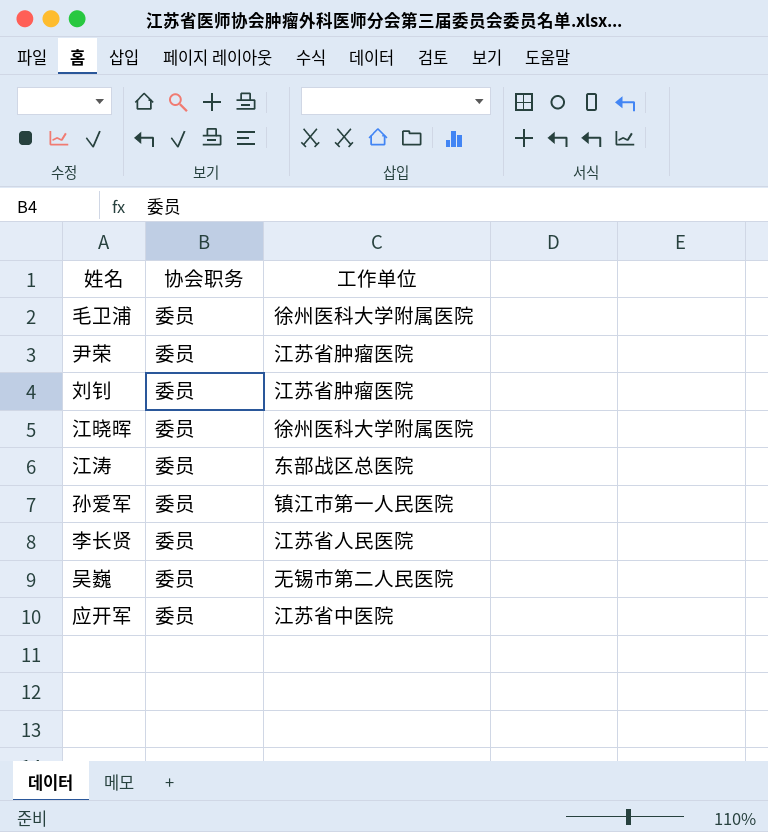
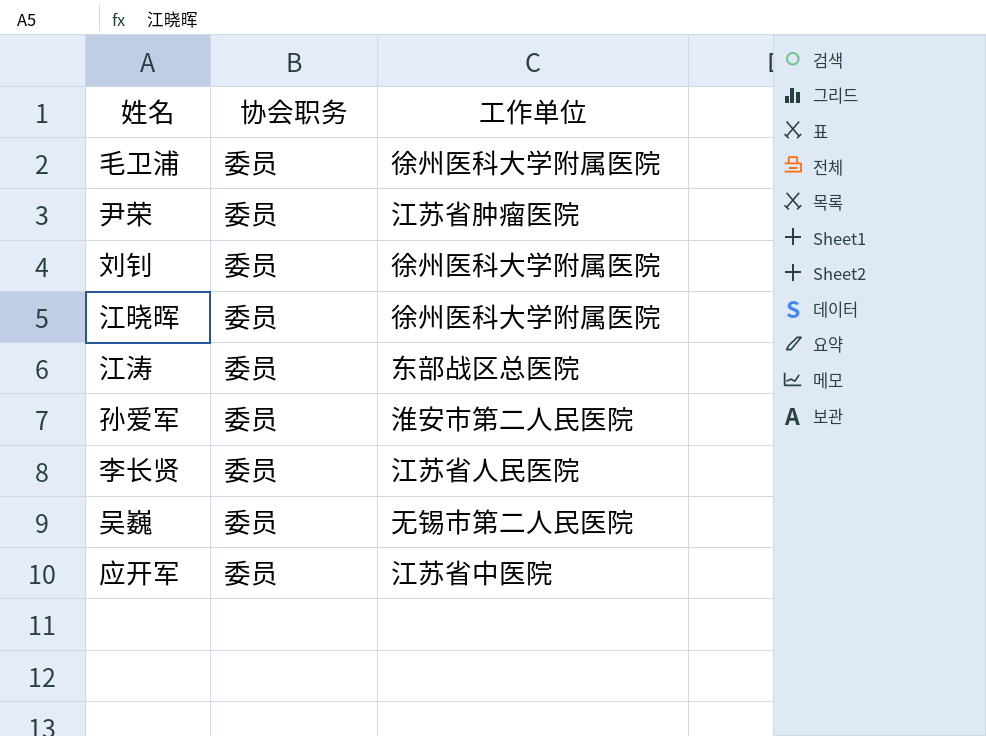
刘钊 | 工作单位: 江苏省肿瘤医院 -> 徐州医科大学附属医院
孙爱军 | 工作单位: 镇江市第一人民医院 -> 淮安市第二人民医院

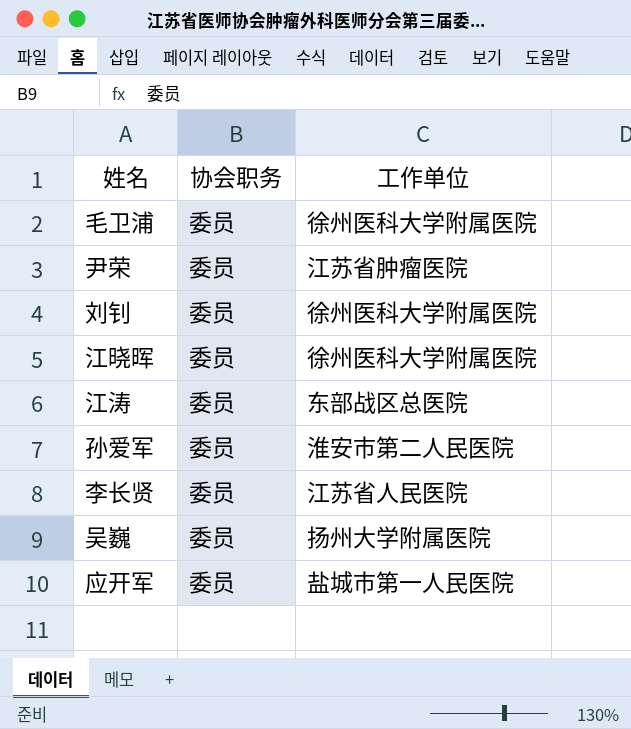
吴巍 | 工作单位: 无锡市第二人民医院 -> 扬州大学附属医院
应开军 | 工作单位: 江苏省中医院 -> 盐城市第一人民医院

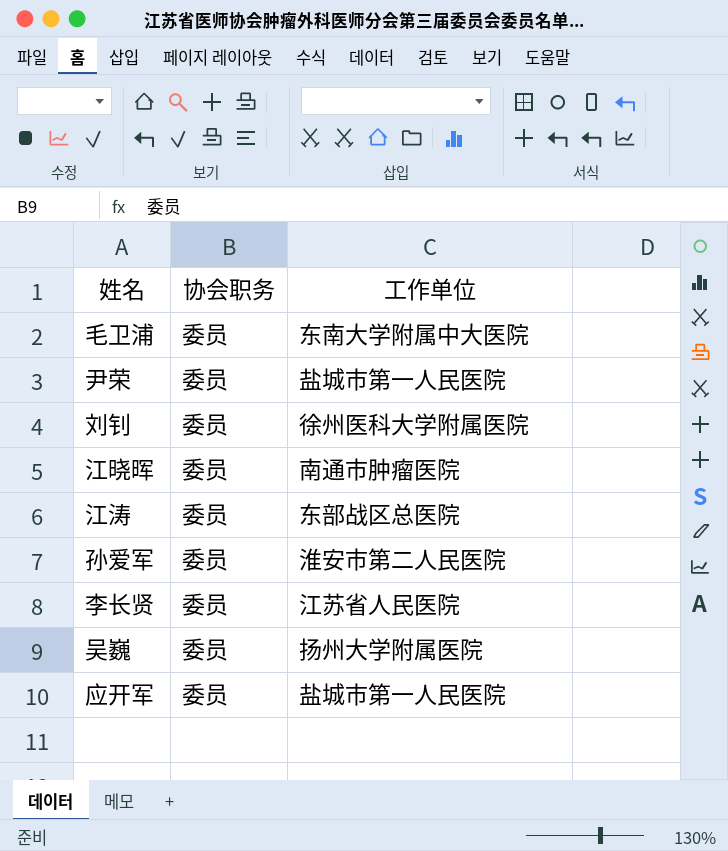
毛卫浦 | 工作单位: 徐州医科大学附属医院 -> 东南大学附属中大医院
尹荣 | 工作单位: 江苏省肿瘤医院 -> 盐城市第一人民医院
江晓晖 | 工作单位: 徐州医科大学附属医院 -> 南通市肿瘤医院

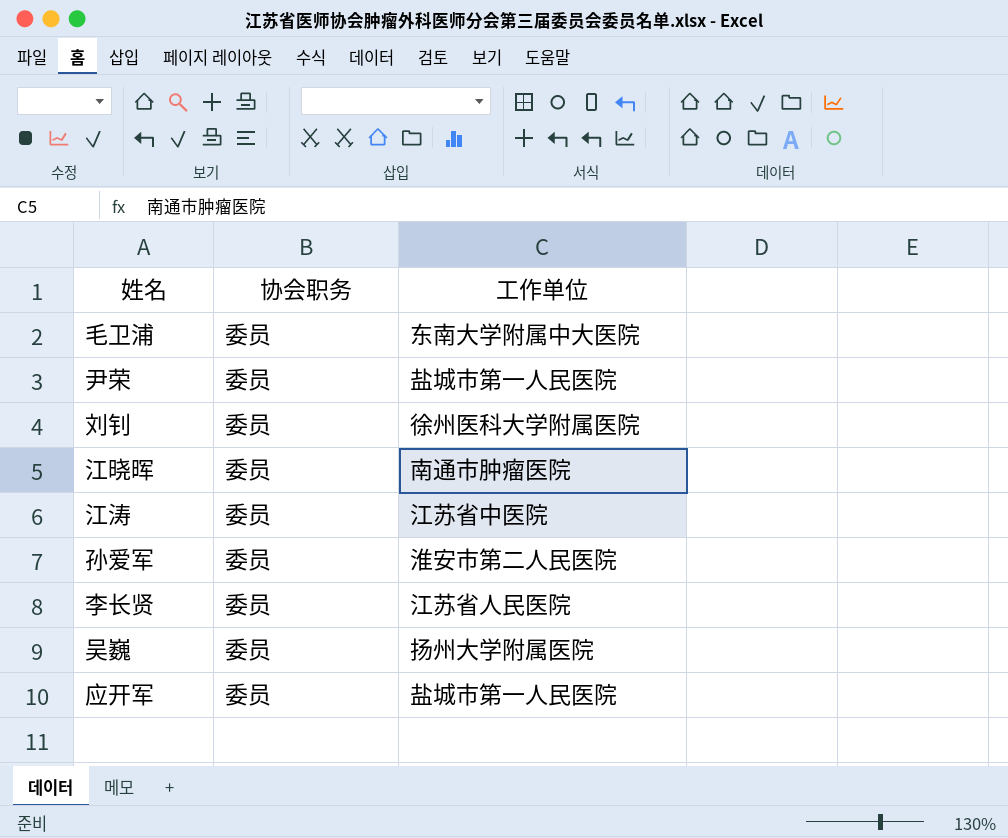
江涛 | 工作单位: 东部战区总医院 -> 江苏省中医院

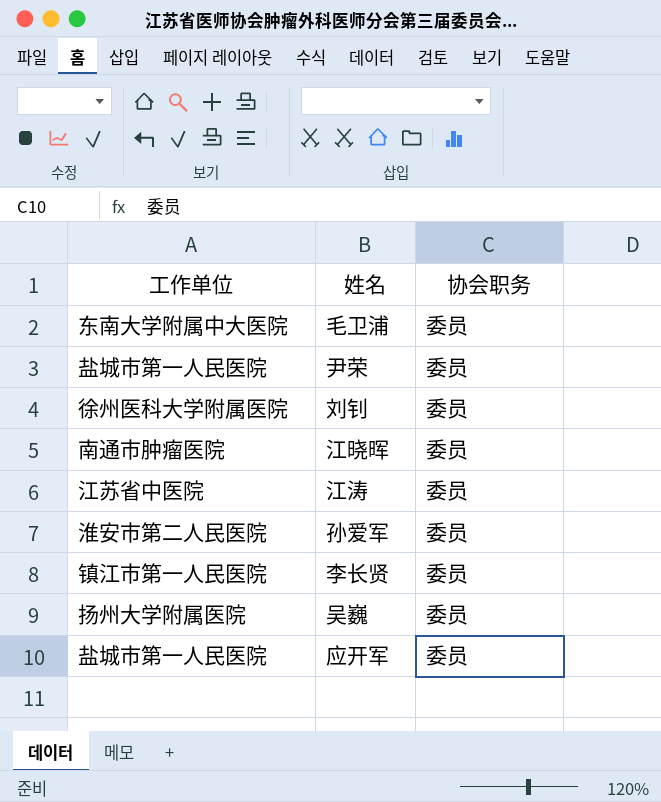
column 工作单位 | position: 3 -> 1
李长贤 | 工作单位: 江苏省人民医院 -> 镇江市第一人民医院

